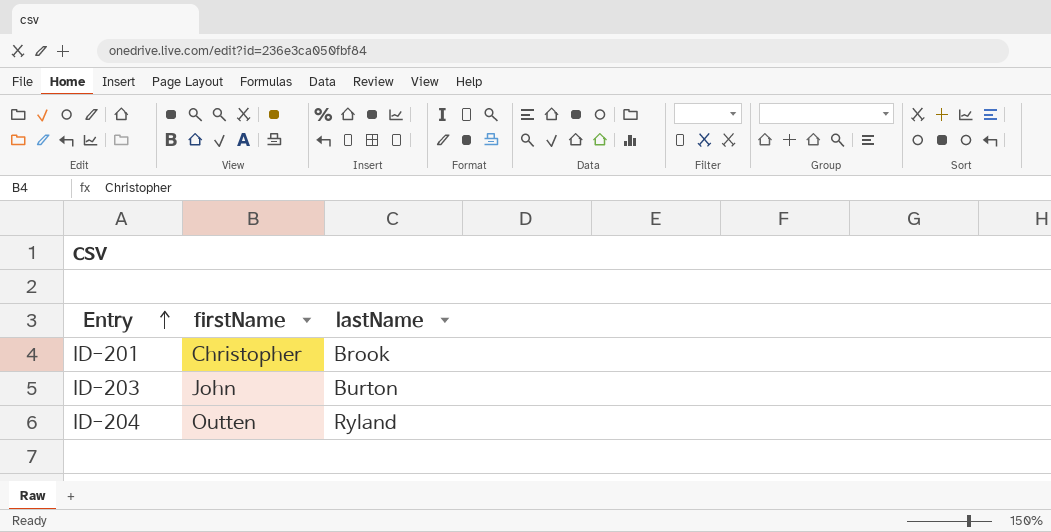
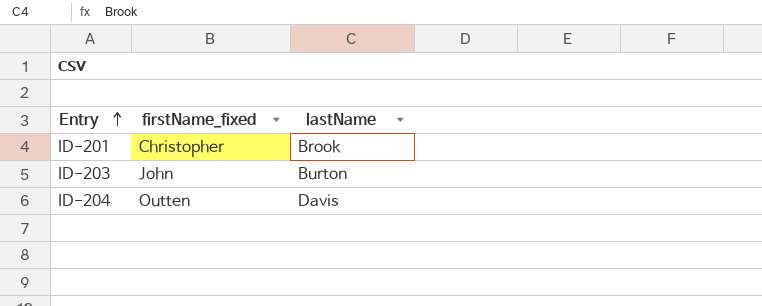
column name: firstName -> firstName_fixed
ID-204 | lastName: Ryland -> Davis

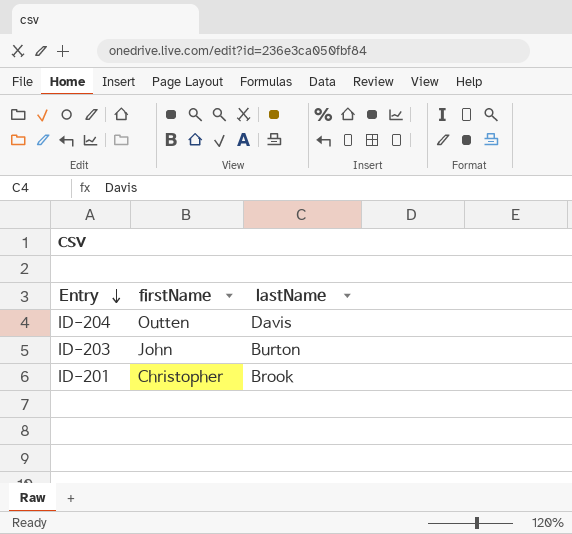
row order: Entry ascending -> Entry descending
column name: firstName_fixed -> firstName

